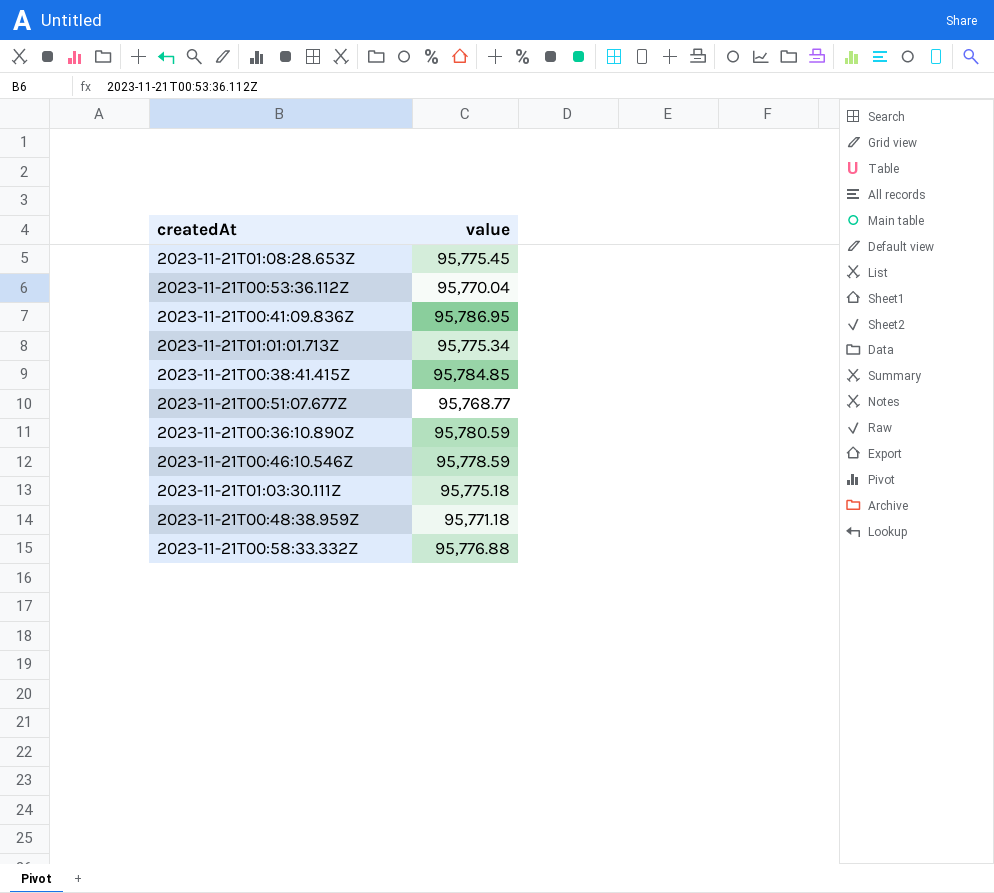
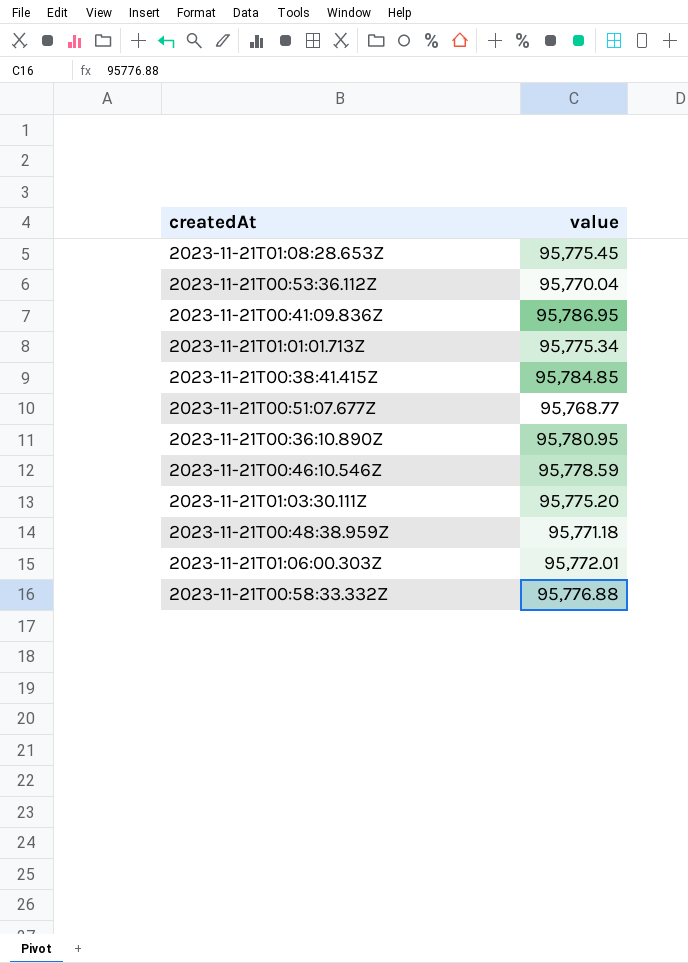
2023-11-21T00:36:10.890Z | value: 95,780.59 -> 95,780.95
2023-11-21T01:03:30.111Z | value: 95,775.18 -> 95,775.20
row 2023-11-21T01:06:00.303Z: none -> 95,772.01

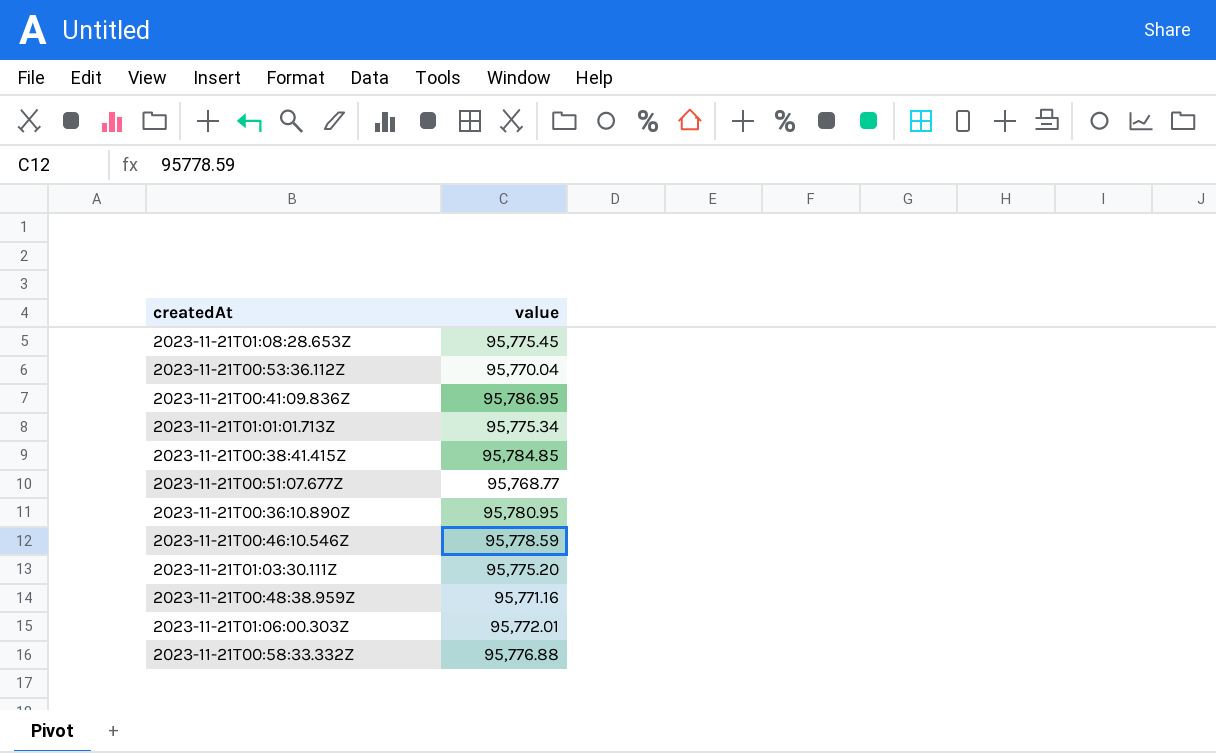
2023-11-21T00:48:38.959Z | value: 95,771.18 -> 95,771.16

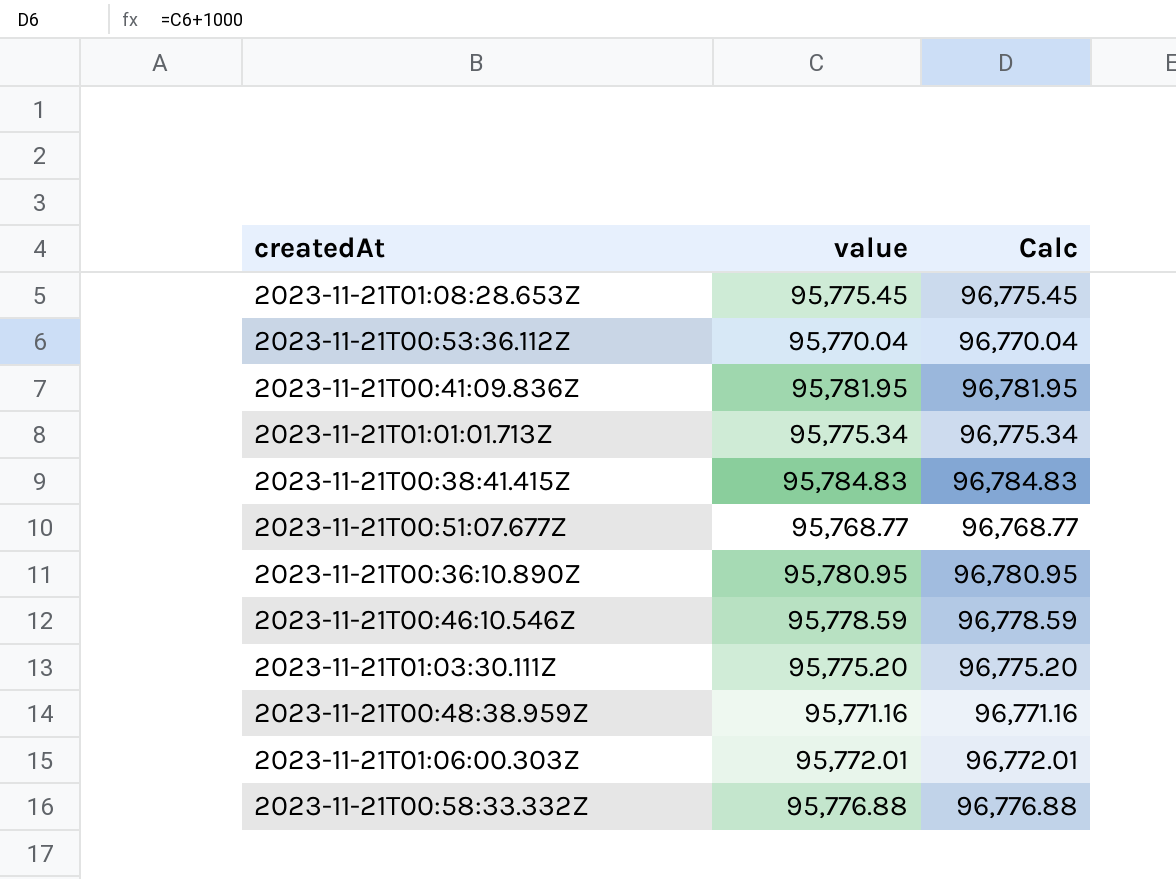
column Calc | formula: none -> [value] + 1000
2023-11-21T00:41:09.836Z | value: 95,786.95 -> 95,781.95
2023-11-21T00:38:41.415Z | value: 95,784.85 -> 95,784.83

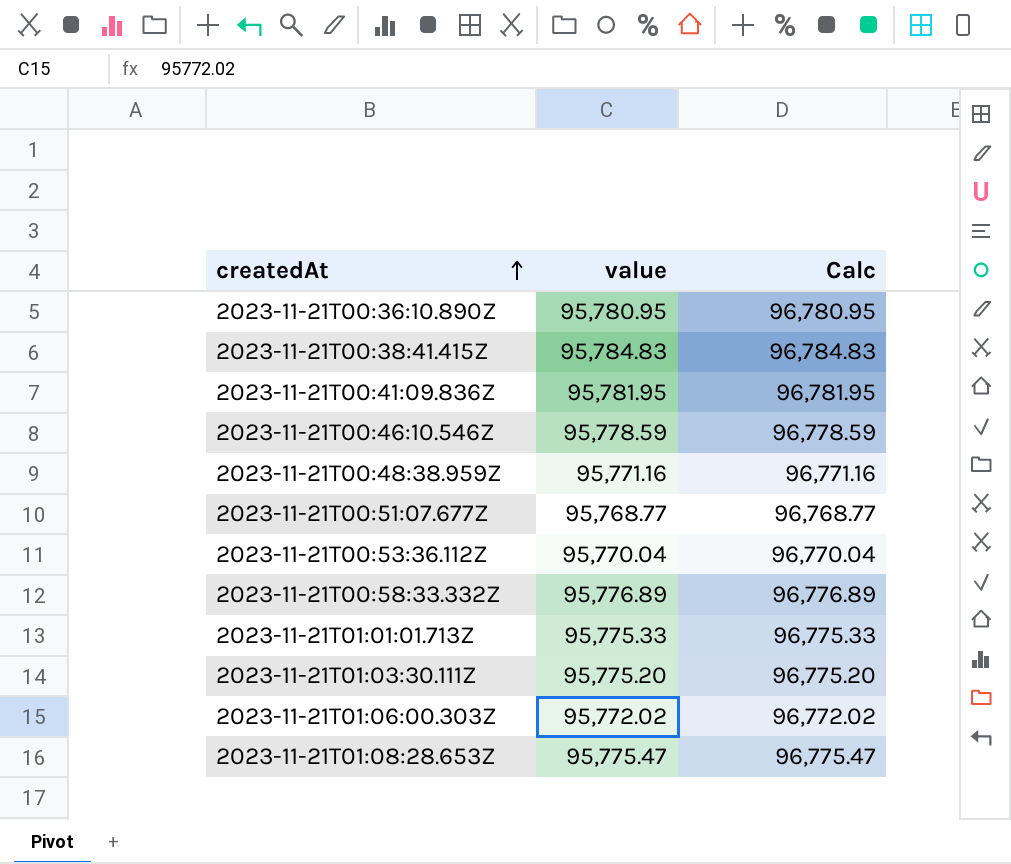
row order: none -> createdAt ascending
2023-11-21T00:58:33.332Z | value: 95,776.88 -> 95,776.89
2023-11-21T00:58:33.332Z | Calc: 96,776.88 -> 96,776.89
2023-11-21T01:01:01.713Z | value: 95,775.34 -> 95,775.33
2023-11-21T01:01:01.713Z | Calc: 96,775.34 -> 96,775.33
2023-11-21T01:06:00.303Z | value: 95,772.01 -> 95,772.02
2023-11-21T01:06:00.303Z | Calc: 96,772.01 -> 96,772.02
2023-11-21T01:08:28.653Z | value: 95,775.45 -> 95,775.47
2023-11-21T01:08:28.653Z | Calc: 96,775.45 -> 96,775.47

